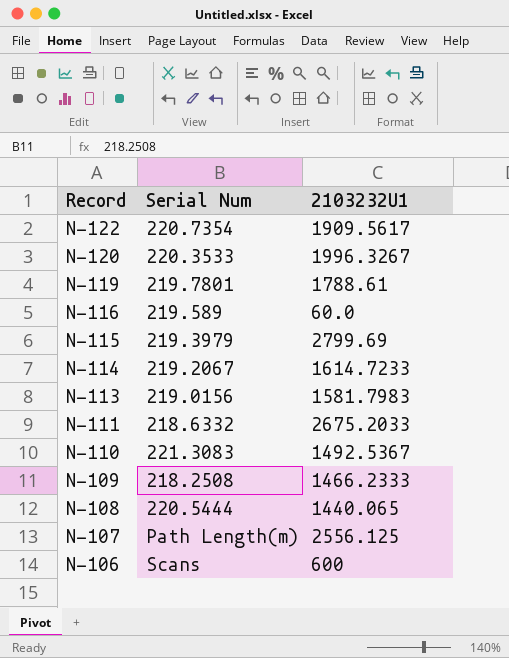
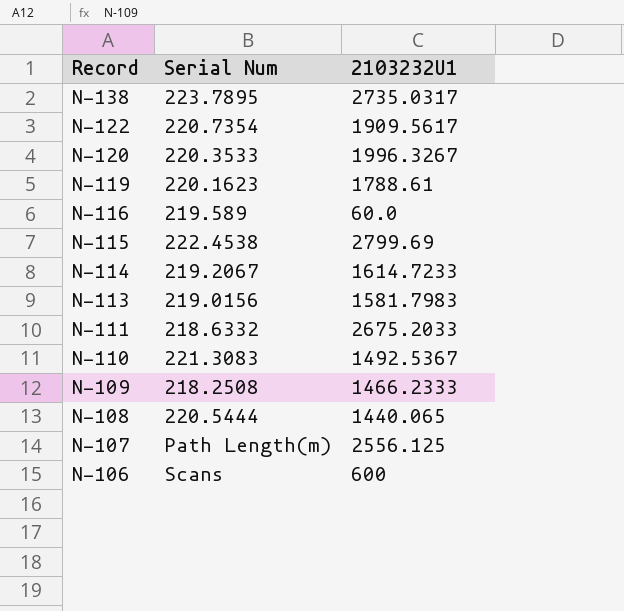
row N-138: none -> 223.7895 | 2735.0317
N-119 | Serial Num: 219.7801 -> 220.1623
N-115 | Serial Num: 219.3979 -> 222.4538

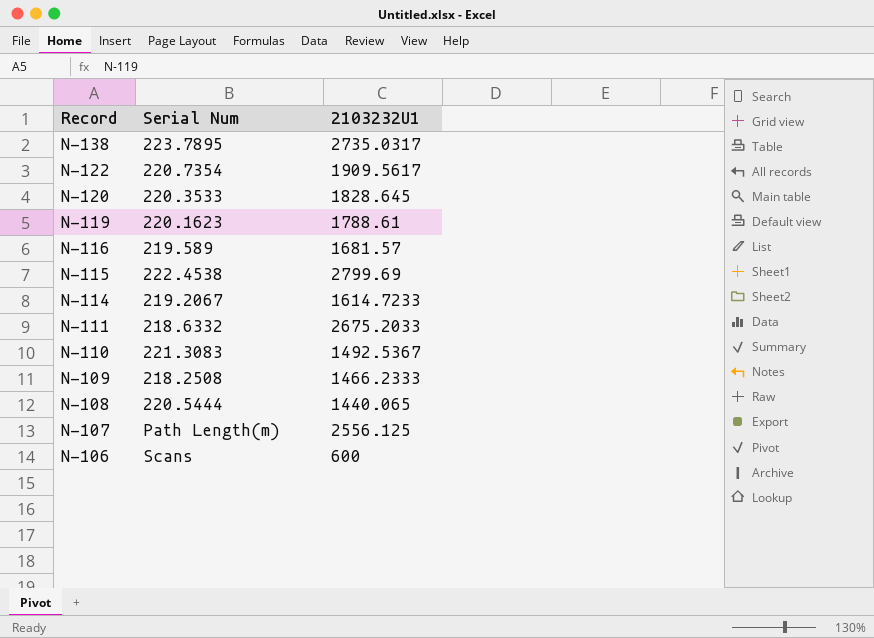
row N-113: 219.0156 | 1581.7983 -> none
N-120 | 2103232U1: 1996.3267 -> 1828.645
N-116 | 2103232U1: 60.0 -> 1681.57

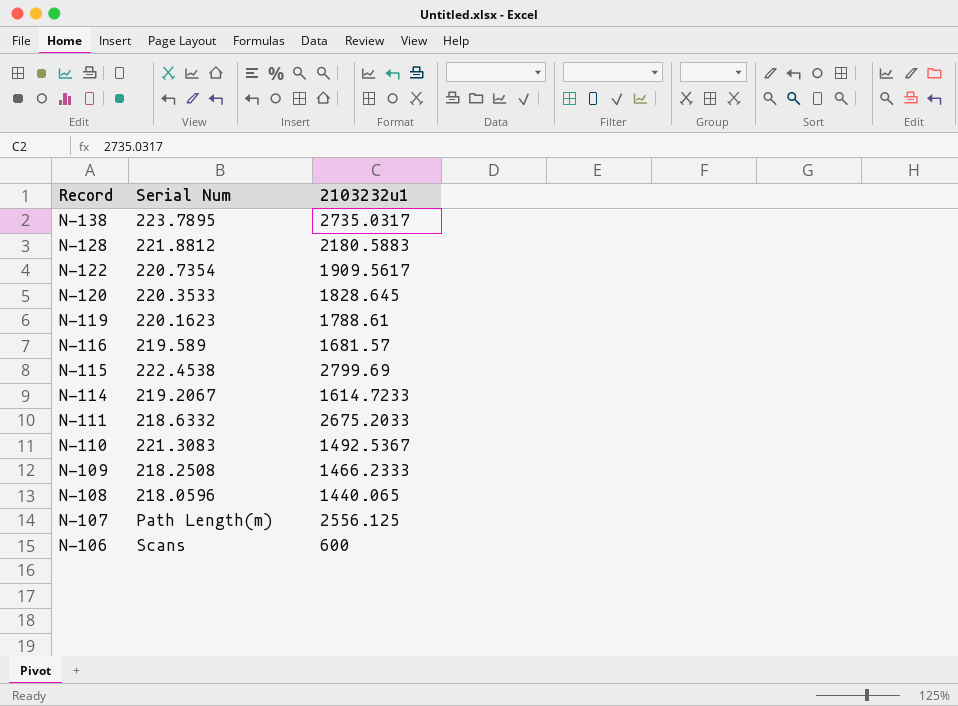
column name: 2103232U1 -> 2103232u1
row N-128: none -> 221.8812 | 2180.5883
N-108 | Serial Num: 220.5444 -> 218.0596

